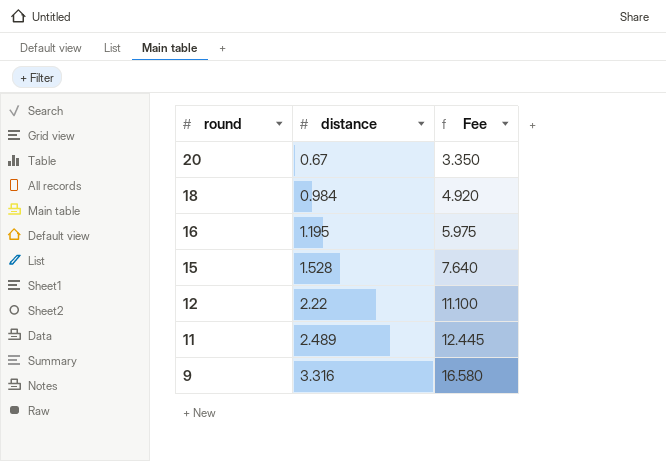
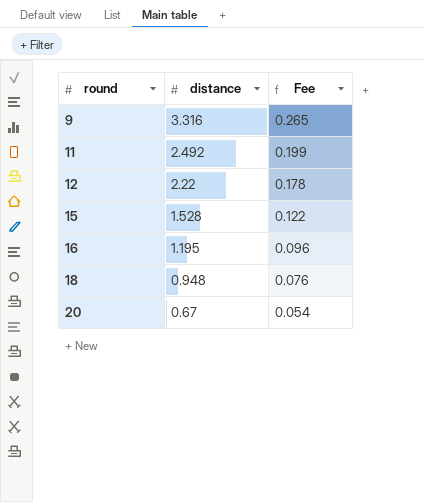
row order: round descending -> round ascending
column Fee | formula: [distance] * 5 -> [distance] * 0.08
11 | distance: 2.489 -> 2.492
18 | distance: 0.984 -> 0.948

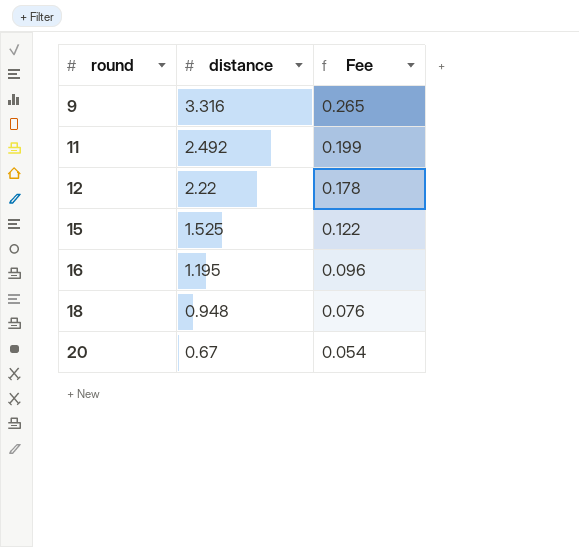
15 | distance: 1.528 -> 1.525

